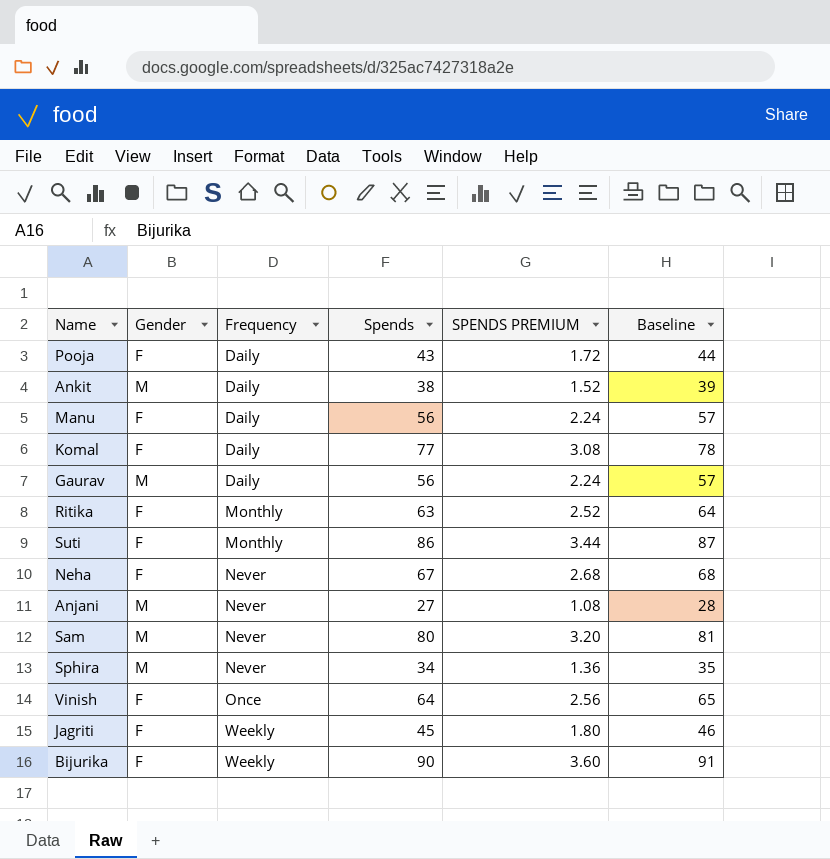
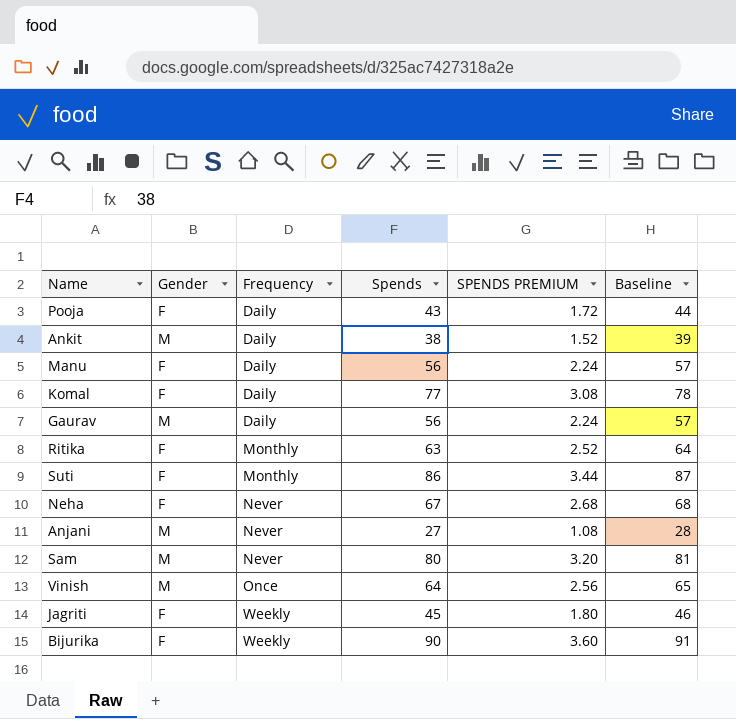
row Sphira: M | Never | 34 | 1.36 | 35 -> none
Vinish | Gender: F -> M

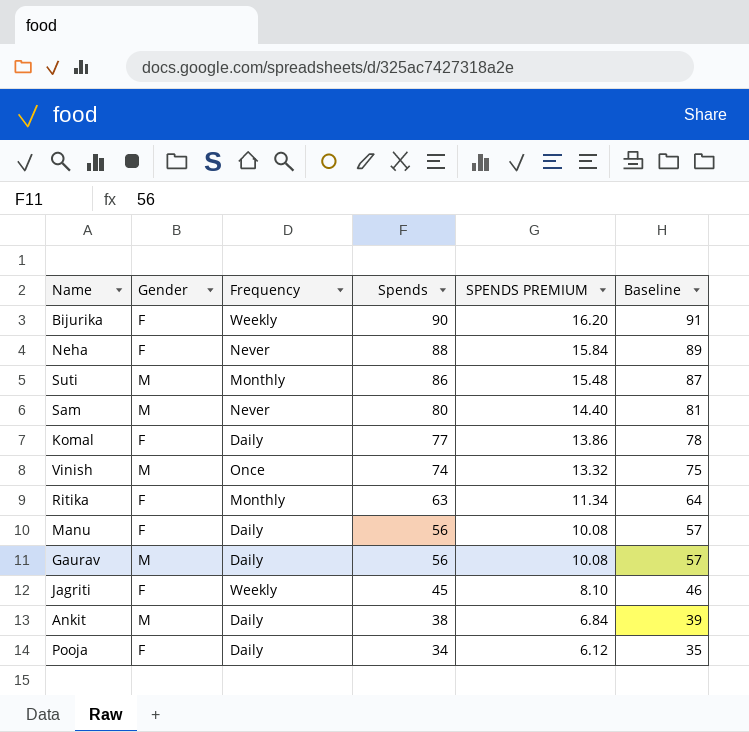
row order: Frequency ascending -> Spends descending
column SPENDS PREMIUM | formula: [Spends] * 0.04 -> [Spends] * 0.18
row Anjani: M | Never | 27 | 1.08 | 28 -> none
Neha | Spends: 67 -> 88
Neha | Baseline: 68 -> 89
Suti | Gender: F -> M
Vinish | Spends: 64 -> 74
Vinish | Baseline: 65 -> 75
Pooja | Spends: 43 -> 34
Pooja | Baseline: 44 -> 35

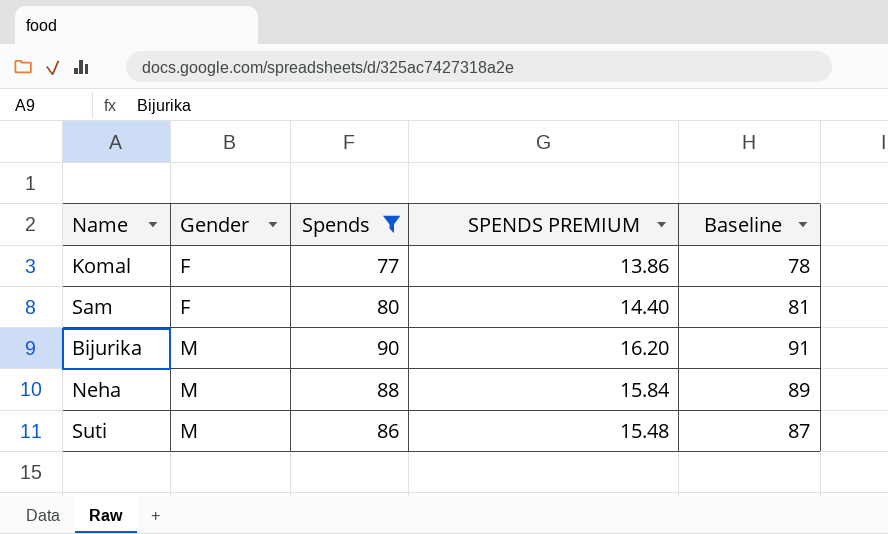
filter: none -> Spends >= 77
row order: Spends descending -> Gender ascending
column Frequency | position: 3 -> none
Sam | Gender: M -> F
Bijurika | Gender: F -> M
Neha | Gender: F -> M

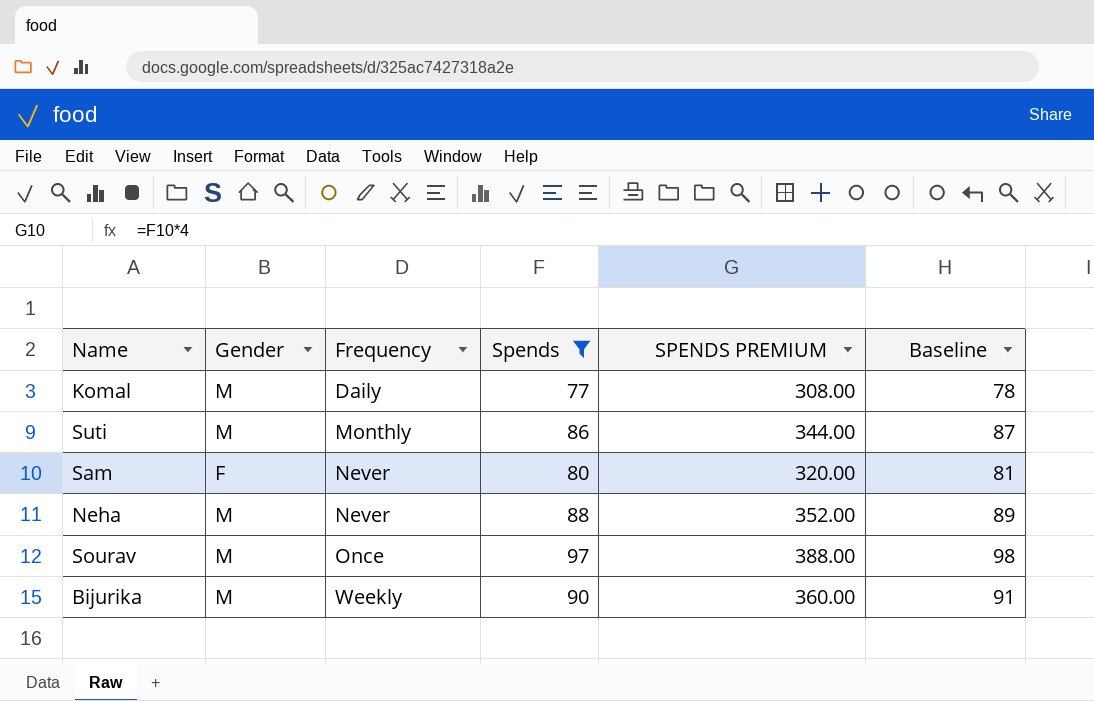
row order: Gender ascending -> Frequency ascending
column Frequency | position: none -> 3
column SPENDS PREMIUM | formula: [Spends] * 0.18 -> [Spends] * 4
Komal | Gender: F -> M
row Sourav: none -> M | Once | 97 | 388.00 | 98

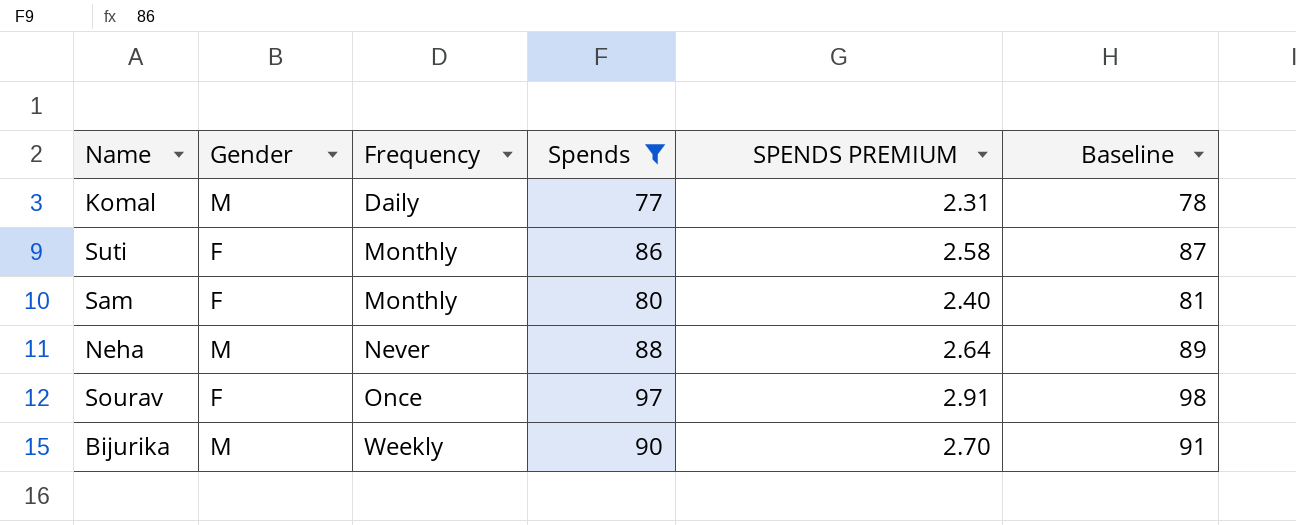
column SPENDS PREMIUM | formula: [Spends] * 4 -> [Spends] * 0.03
Suti | Gender: M -> F
Sam | Frequency: Never -> Monthly
Sourav | Gender: M -> F

